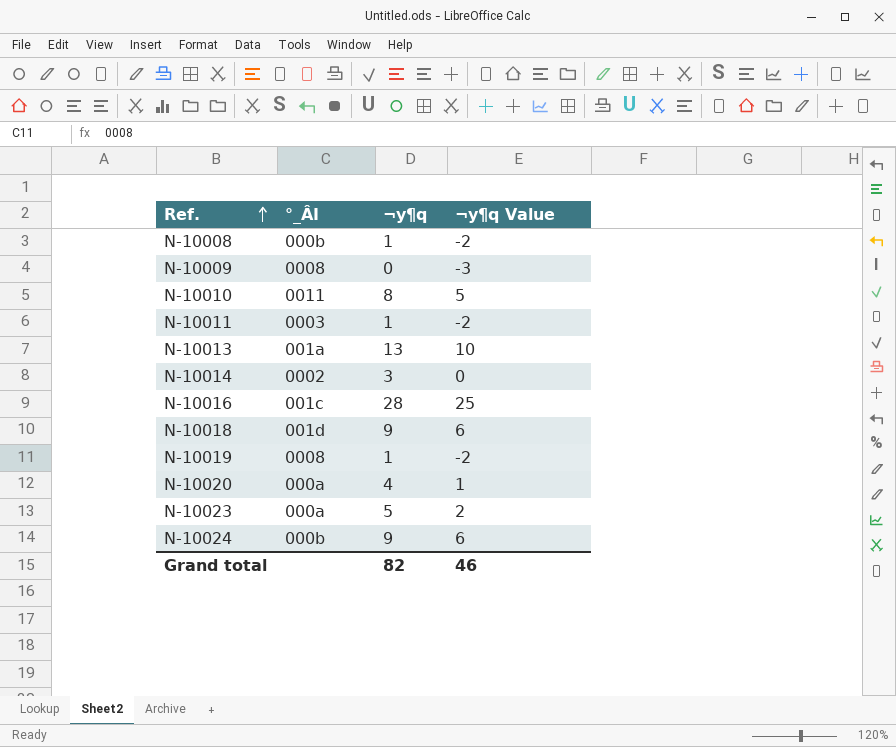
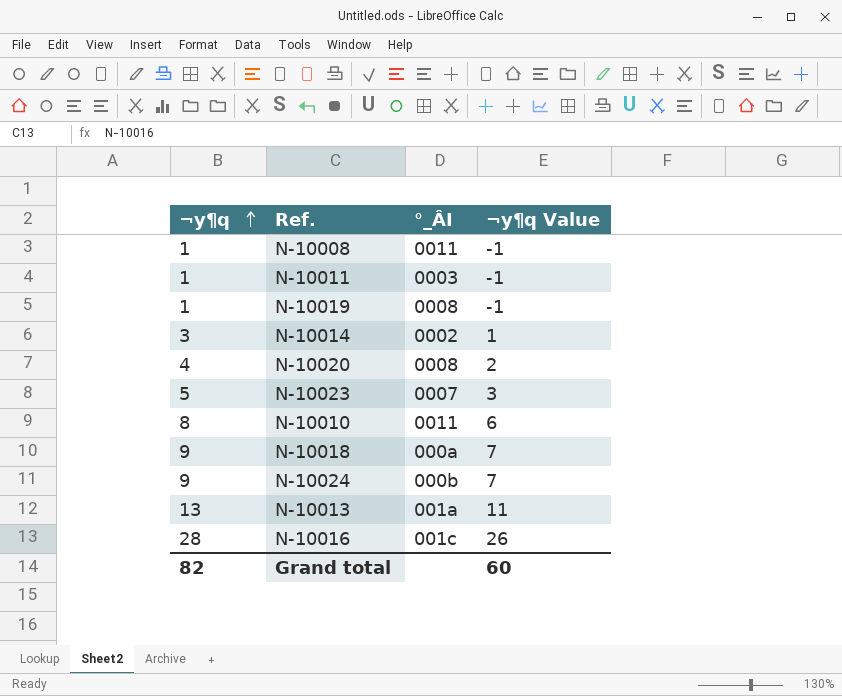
row order: Ref. ascending -> ¬y¶q ascending
column ¬y¶q | position: 3 -> 1
column ¬y¶q Value | formula: [¬y¶q] - 3 -> [¬y¶q] - 2
row N-10009: 0008 | 0 | -3 -> none
N-10008 | °_ÂI: 000b -> 0011
N-10020 | °_ÂI: 000a -> 0008
N-10023 | °_ÂI: 000a -> 0007
N-10018 | °_ÂI: 001d -> 000a
Grand total | ¬y¶q Value: 46 -> 60

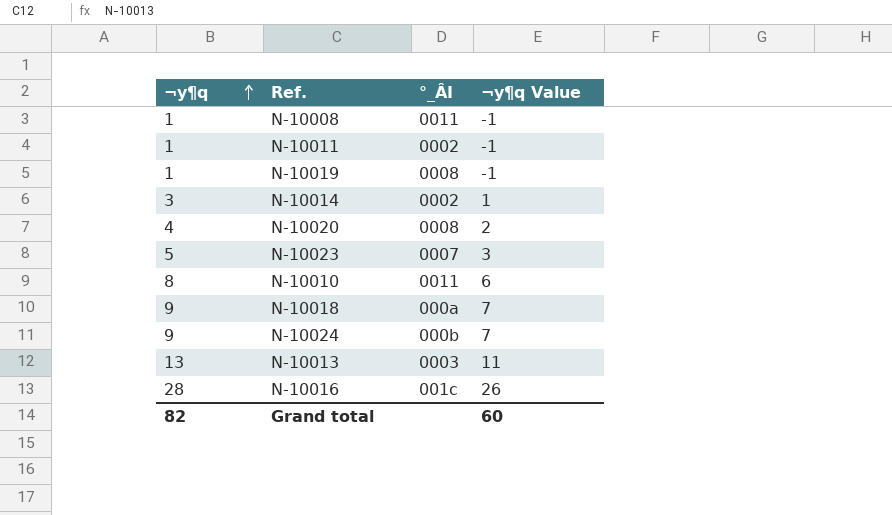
N-10011 | °_ÂI: 0003 -> 0002
N-10013 | °_ÂI: 001a -> 0003

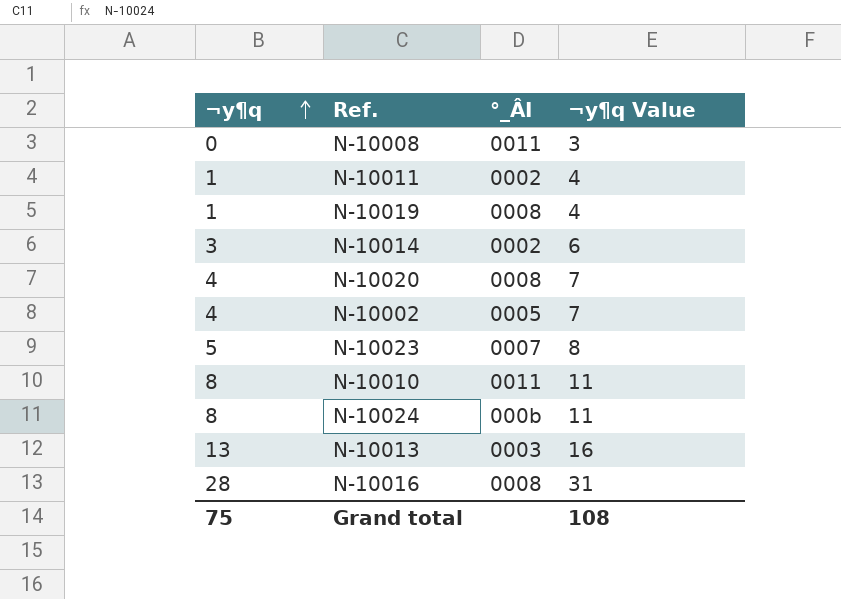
column ¬y¶q Value | formula: [¬y¶q] - 2 -> [¬y¶q] + 3
row N-10018: 9 | 000a | 7 -> none
N-10008 | ¬y¶q: 1 -> 0
row N-10002: none -> 4 | 0005 | 7
N-10024 | ¬y¶q: 9 -> 8
N-10016 | °_ÂI: 001c -> 0008
Grand total | ¬y¶q: 82 -> 75
Grand total | ¬y¶q Value: 60 -> 108

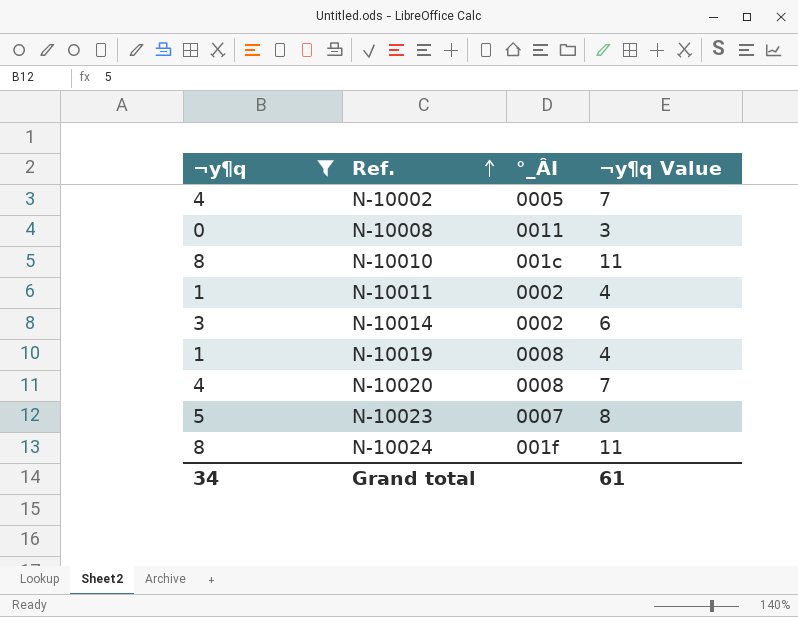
filter: none -> ¬y¶q <= 8
row order: ¬y¶q ascending -> Ref. ascending
N-10010 | °_ÂI: 0011 -> 001c
N-10024 | °_ÂI: 000b -> 001f
Grand total | ¬y¶q: 75 -> 34
Grand total | ¬y¶q Value: 108 -> 61

